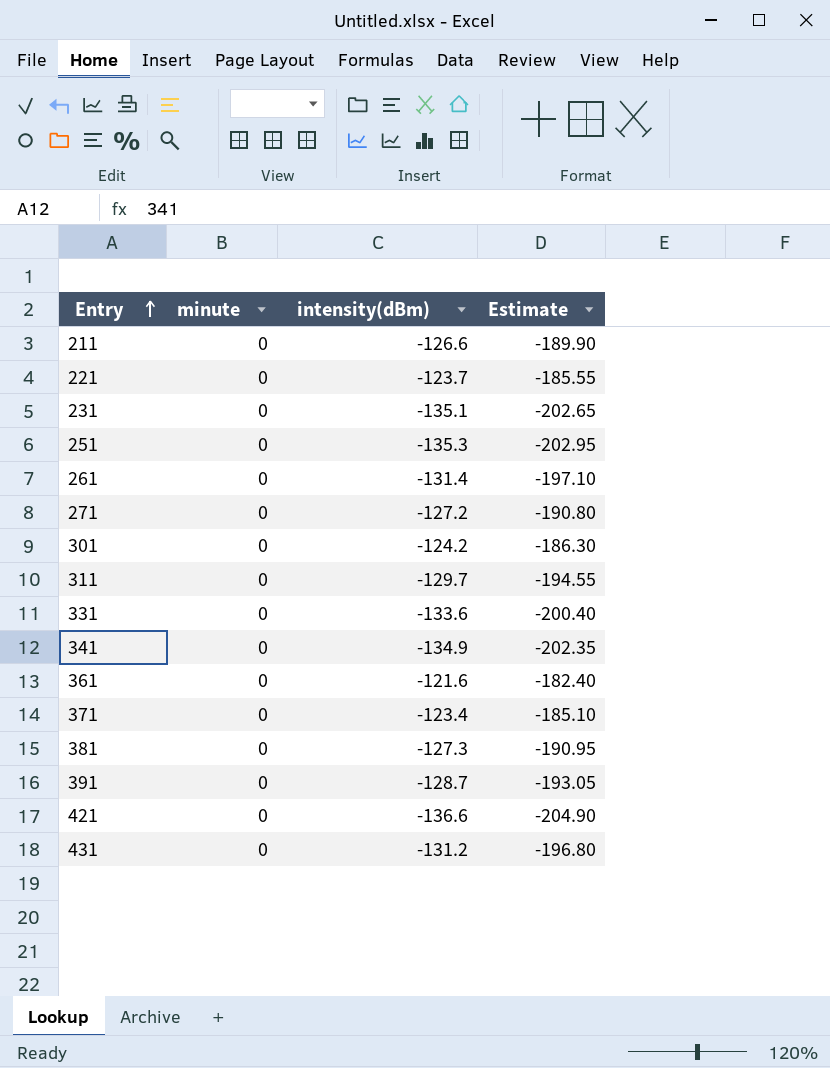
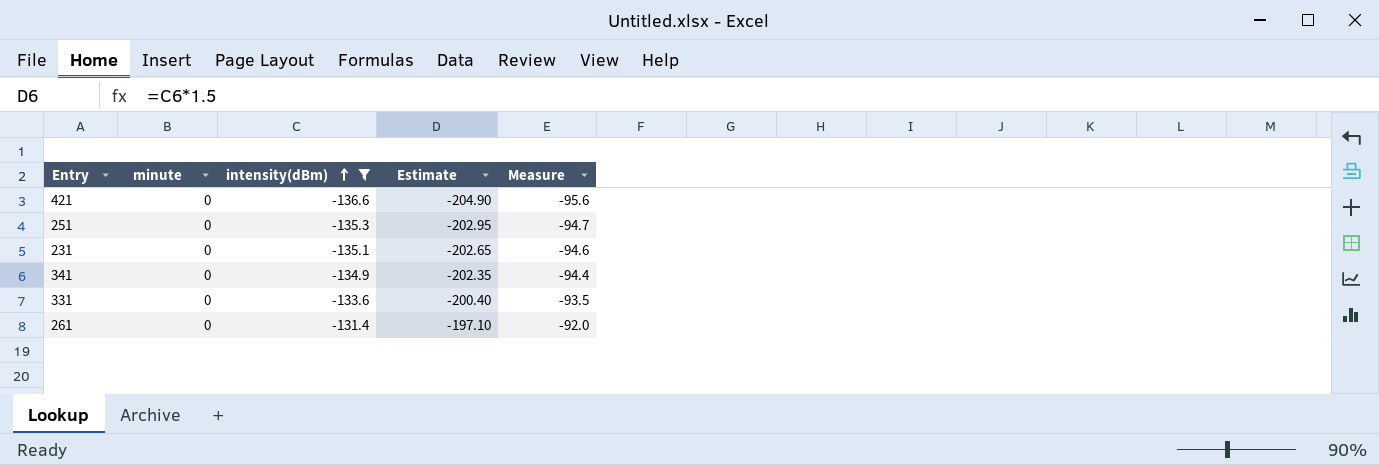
filter: none -> intensity(dBm) <= -131.4
row order: Entry ascending -> intensity(dBm) ascending
column Measure | formula: none -> [intensity(dBm)] * 0.7

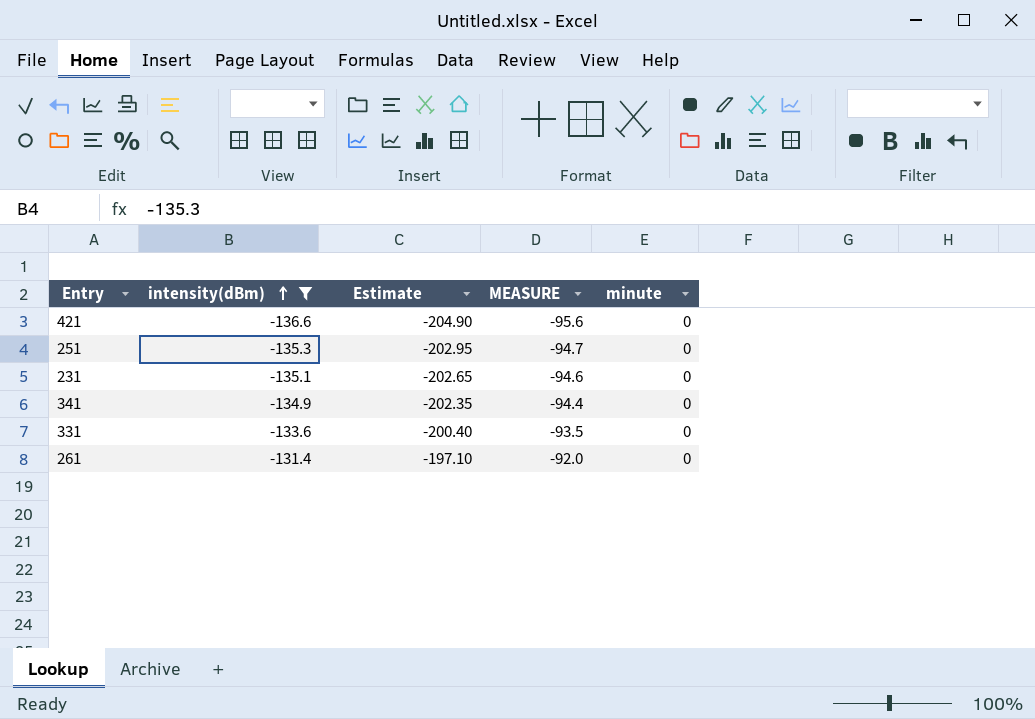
column name: Measure -> MEASURE
column minute | position: 2 -> 5

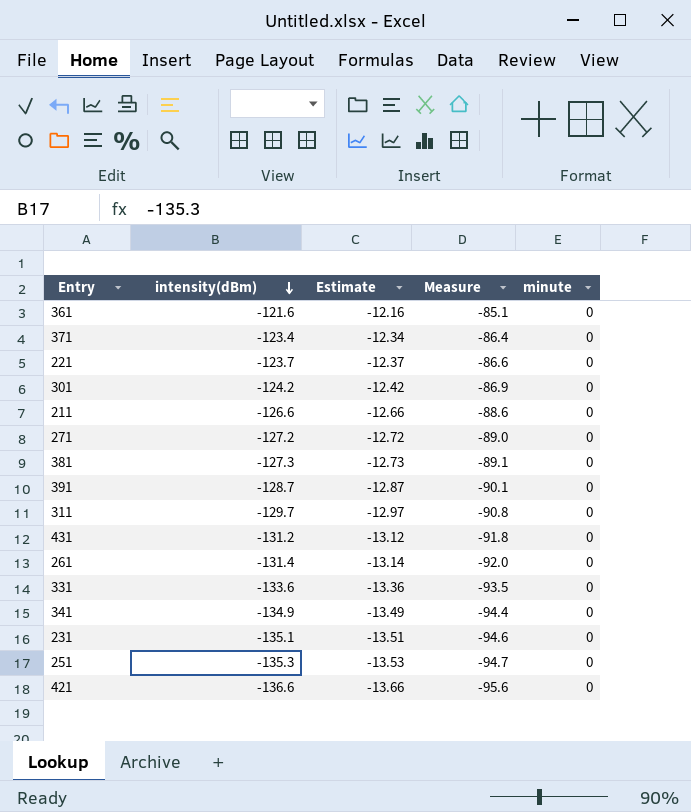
filter: intensity(dBm) <= -131.4 -> none
row order: intensity(dBm) ascending -> intensity(dBm) descending
column Estimate | formula: [intensity(dBm)] * 1.5 -> [intensity(dBm)] * 0.1
column name: MEASURE -> Measure

